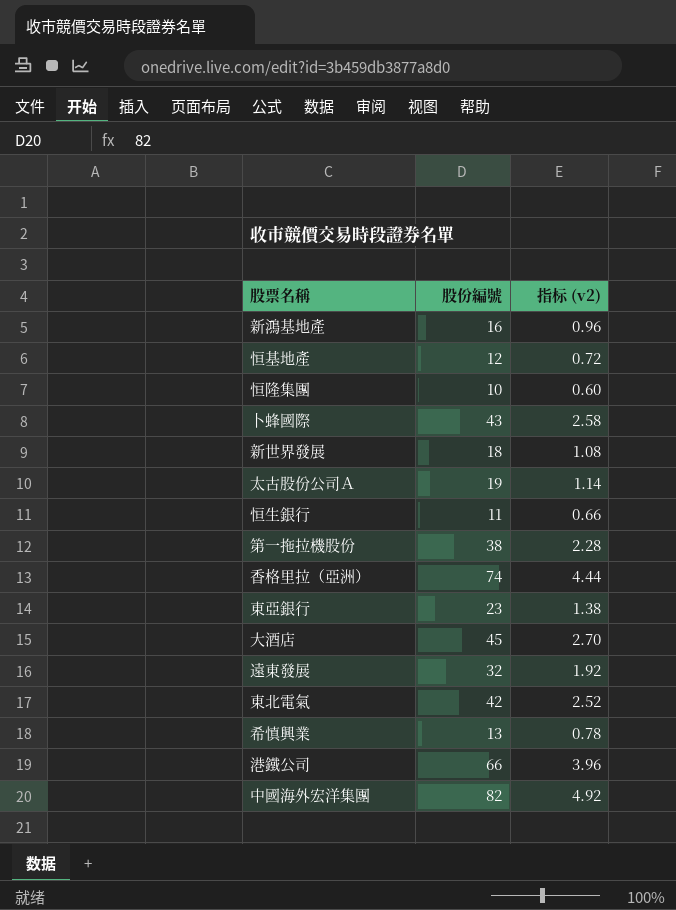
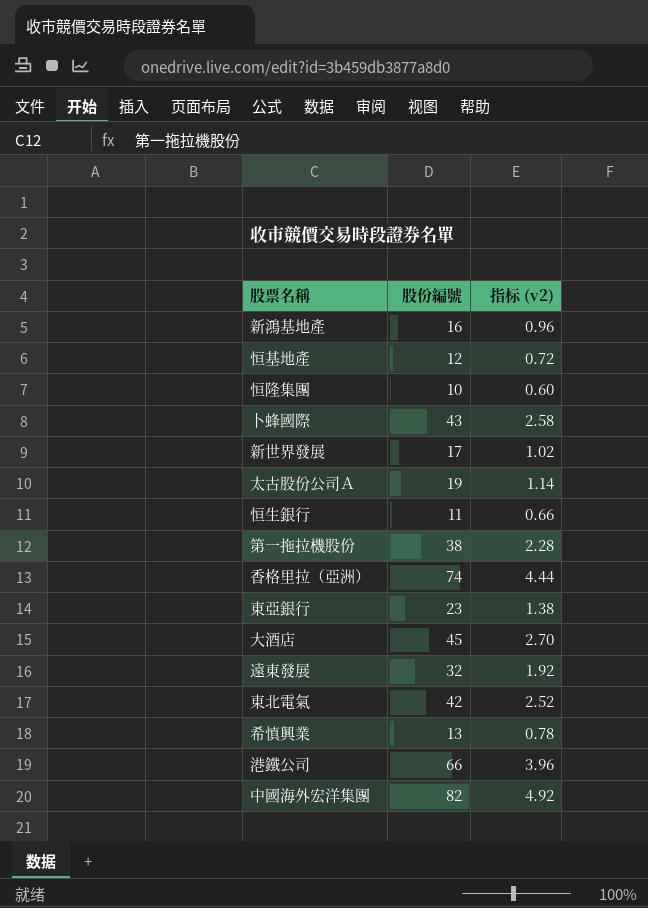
新世界發展 | 股份編號: 18 -> 17
新世界發展 | 指标 (v2): 1.08 -> 1.02

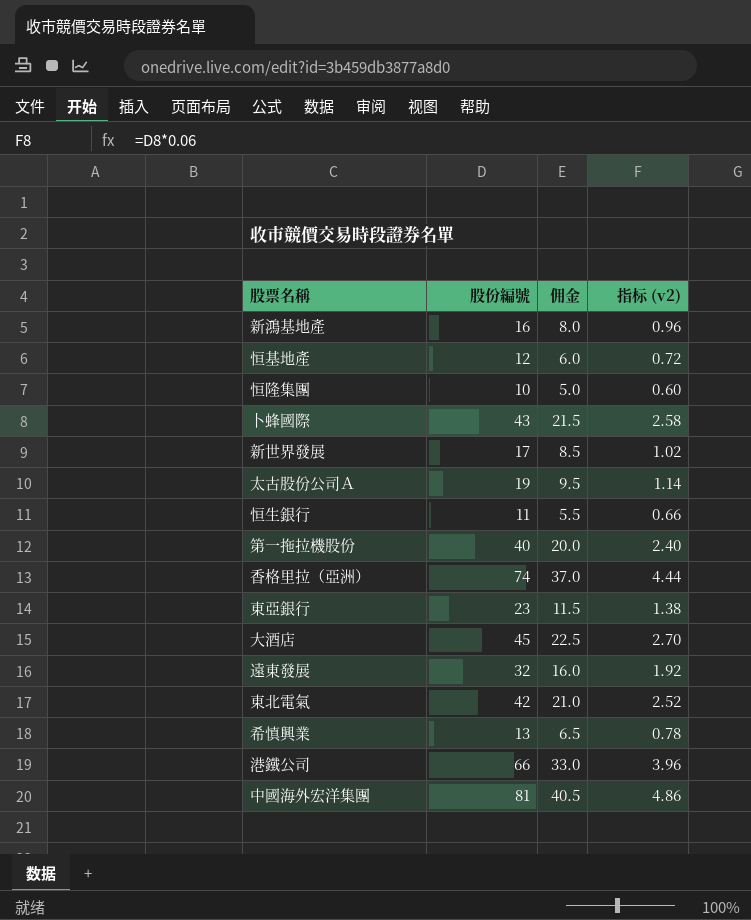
column 佣金 | formula: none -> [股份編號] * 0.5
第一拖拉機股份 | 股份編號: 38 -> 40
第一拖拉機股份 | 指标 (v2): 2.28 -> 2.40
中國海外宏洋集團 | 股份編號: 82 -> 81
中國海外宏洋集團 | 指标 (v2): 4.92 -> 4.86

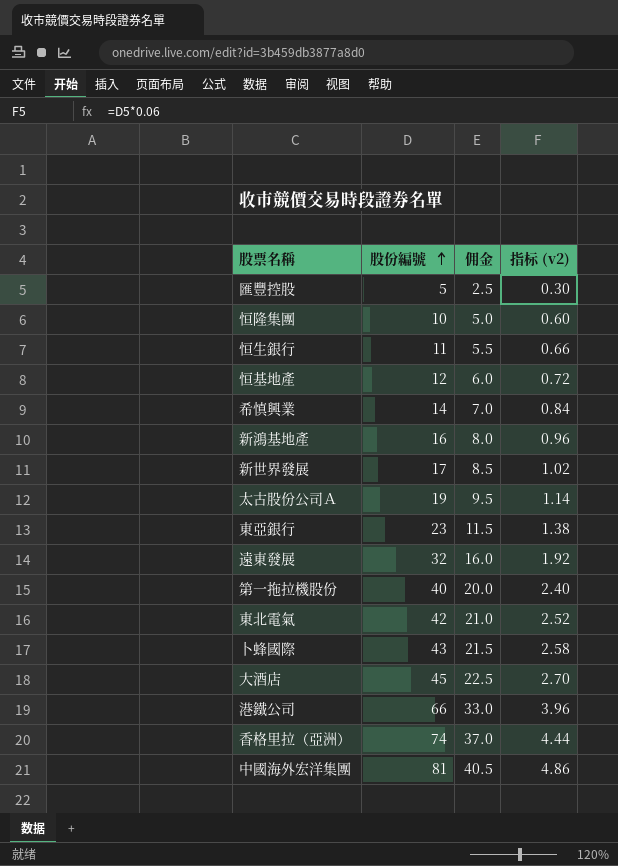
row order: none -> 股份編號 ascending
row 匯豐控股: none -> 5 | 2.5 | 0.30
希慎興業 | 股份編號: 13 -> 14
希慎興業 | 佣金: 6.5 -> 7.0
希慎興業 | 指标 (v2): 0.78 -> 0.84

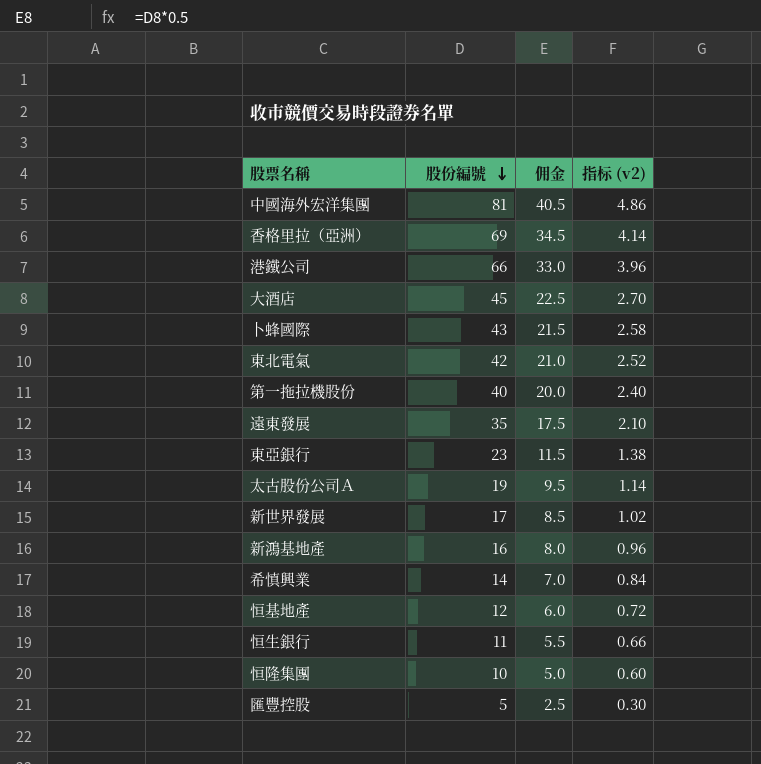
row order: 股份編號 ascending -> 股份編號 descending
香格里拉（亞洲） | 股份編號: 74 -> 69
香格里拉（亞洲） | 佣金: 37.0 -> 34.5
香格里拉（亞洲） | 指标 (v2): 4.44 -> 4.14
遠東發展 | 股份編號: 32 -> 35
遠東發展 | 佣金: 16.0 -> 17.5
遠東發展 | 指标 (v2): 1.92 -> 2.10

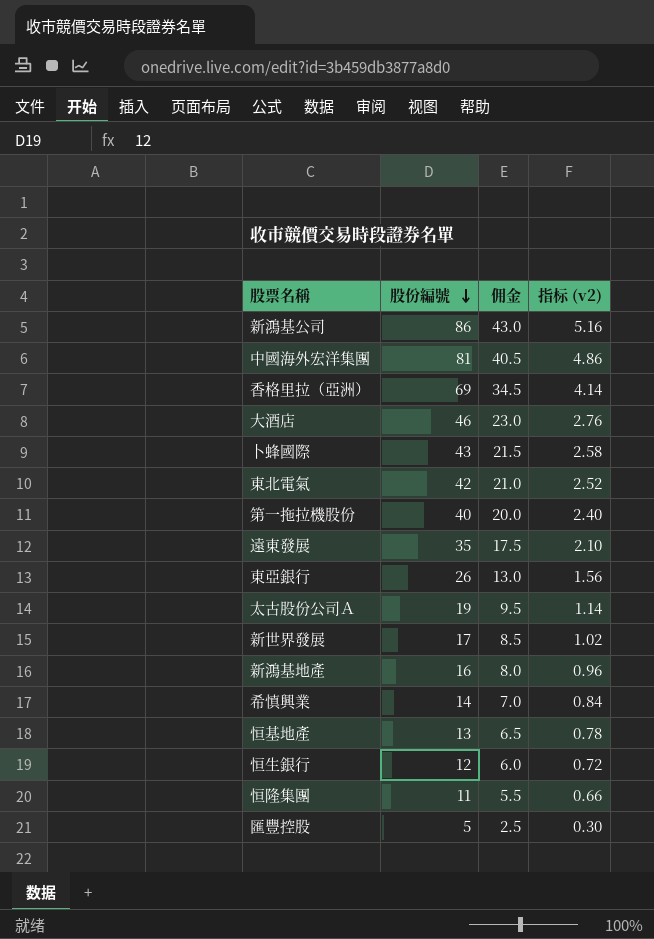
row 港鐵公司: 66 | 33.0 | 3.96 -> none
row 新鴻基公司: none -> 86 | 43.0 | 5.16
大酒店 | 股份編號: 45 -> 46
大酒店 | 佣金: 22.5 -> 23.0
大酒店 | 指标 (v2): 2.70 -> 2.76
東亞銀行 | 股份編號: 23 -> 26
東亞銀行 | 佣金: 11.5 -> 13.0
東亞銀行 | 指标 (v2): 1.38 -> 1.56
恒基地產 | 股份編號: 12 -> 13
恒基地產 | 佣金: 6.0 -> 6.5
恒基地產 | 指标 (v2): 0.72 -> 0.78
恒生銀行 | 股份編號: 11 -> 12
恒生銀行 | 佣金: 5.5 -> 6.0
恒生銀行 | 指标 (v2): 0.66 -> 0.72
恒隆集團 | 股份編號: 10 -> 11
恒隆集團 | 佣金: 5.0 -> 5.5
恒隆集團 | 指标 (v2): 0.60 -> 0.66

